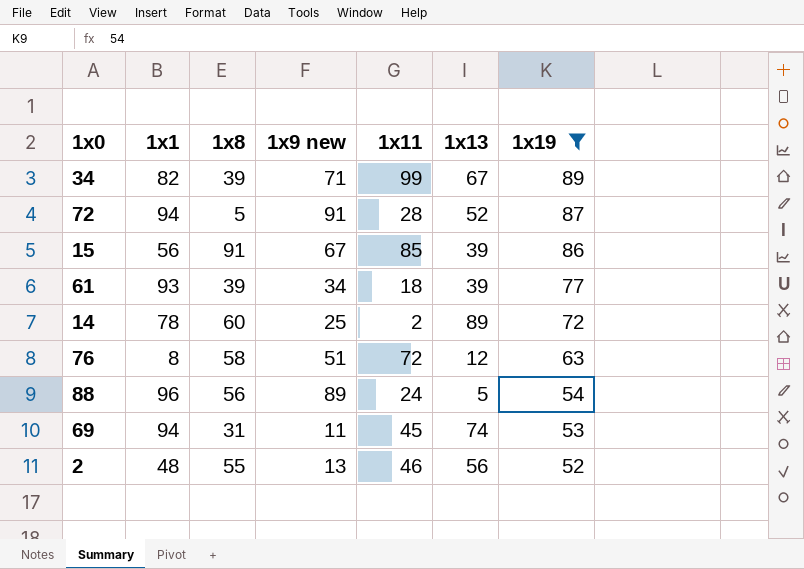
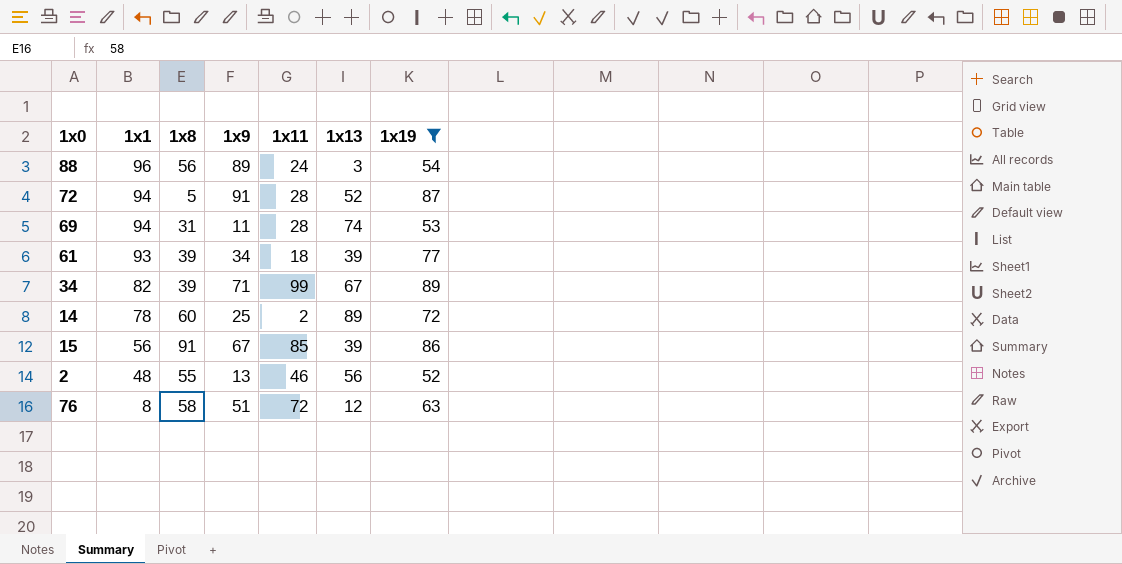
row order: 1x19 descending -> 1x1 descending
column name: 1x9 new -> 1x9
88 | 1x13: 5 -> 3
69 | 1x11: 45 -> 28

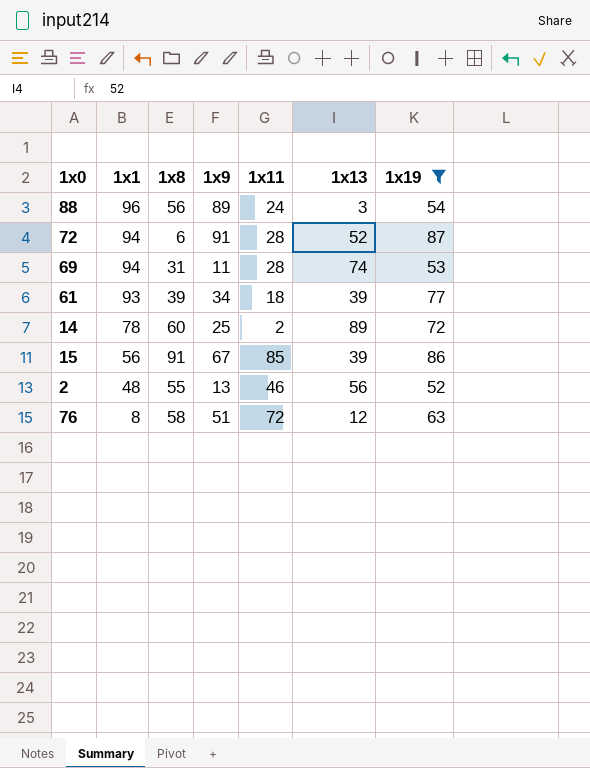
row 34: 82 | 39 | 71 | 99 | 67 | 89 -> none
72 | 1x8: 5 -> 6

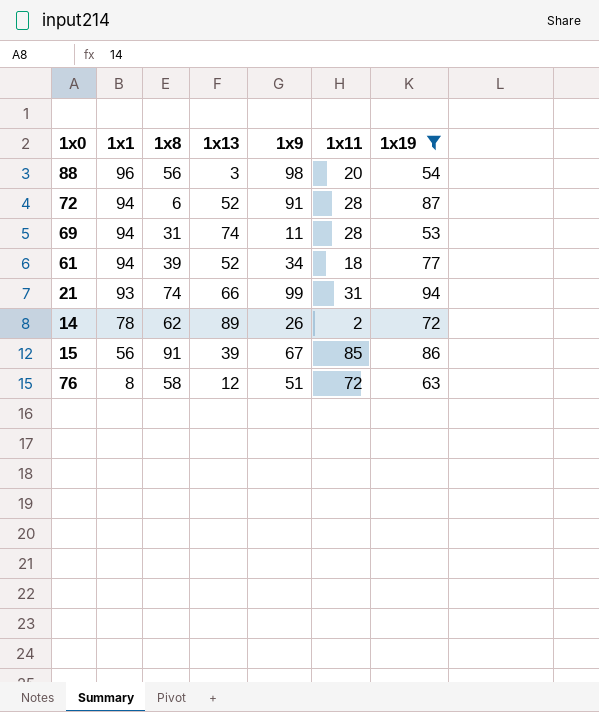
column 1x13 | position: 6 -> 4
row 2: 48 | 55 | 13 | 46 | 56 | 52 -> none
88 | 1x9: 89 -> 98
88 | 1x11: 24 -> 20
61 | 1x1: 93 -> 94
61 | 1x13: 39 -> 52
row 21: none -> 93 | 74 | 66 | 99 | 31 | 94
14 | 1x8: 60 -> 62
14 | 1x9: 25 -> 26

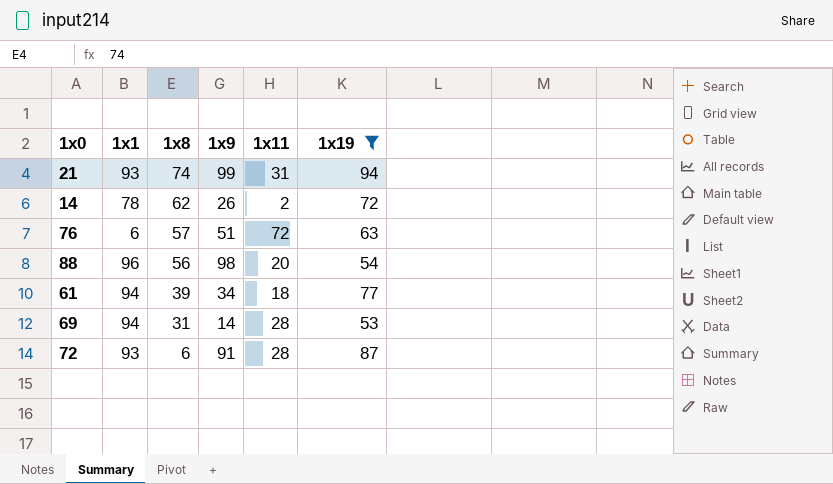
row order: 1x1 descending -> 1x8 descending
column 1x13 | position: 4 -> none
row 15: 56 | 91 | 39 | 67 | 85 | 86 -> none
76 | 1x1: 8 -> 6
76 | 1x8: 58 -> 57
69 | 1x9: 11 -> 14
72 | 1x1: 94 -> 93

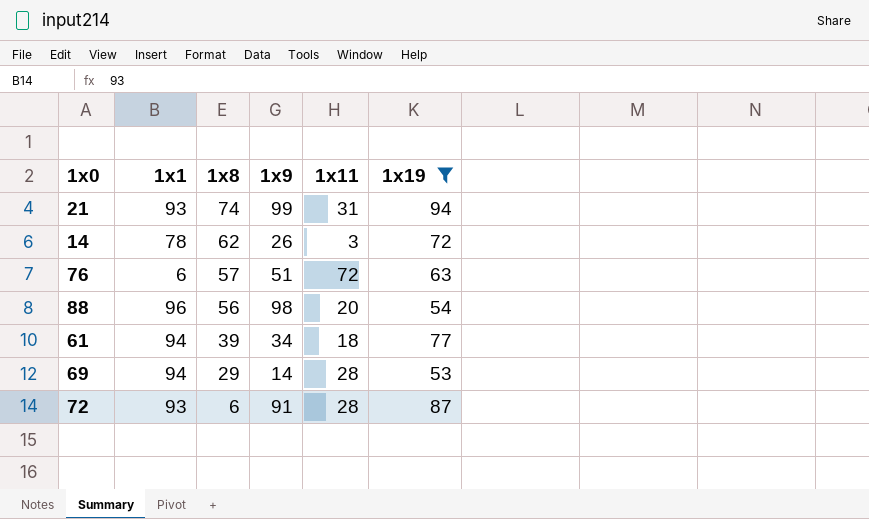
14 | 1x11: 2 -> 3
69 | 1x8: 31 -> 29

